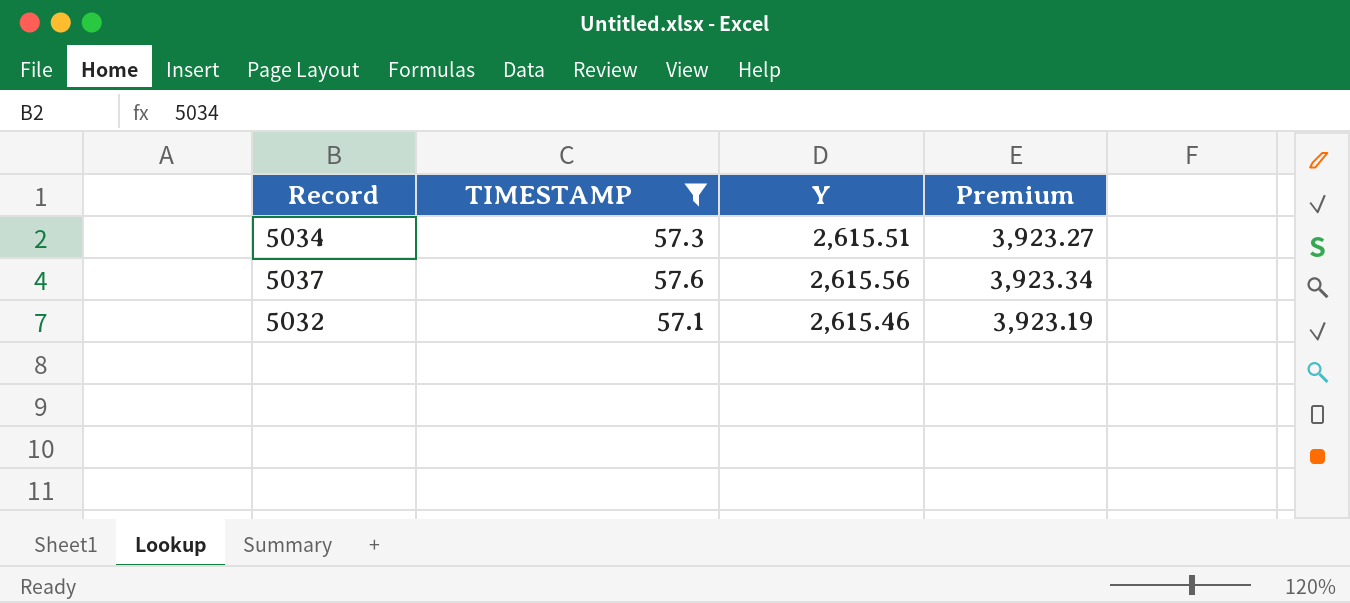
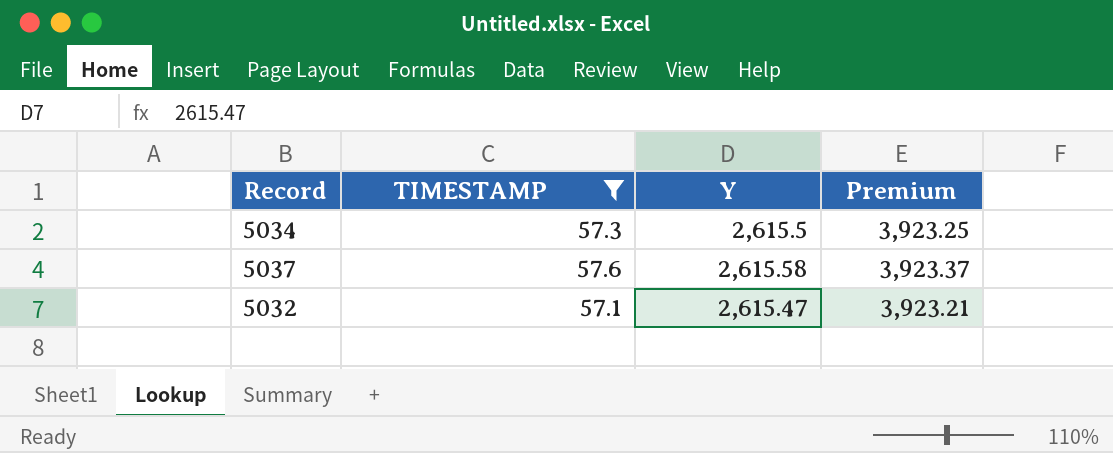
5034 | Y: 2,615.51 -> 2,615.5
5034 | Premium: 3,923.27 -> 3,923.25
5037 | Y: 2,615.56 -> 2,615.58
5037 | Premium: 3,923.34 -> 3,923.37
5032 | Y: 2,615.46 -> 2,615.47
5032 | Premium: 3,923.19 -> 3,923.21

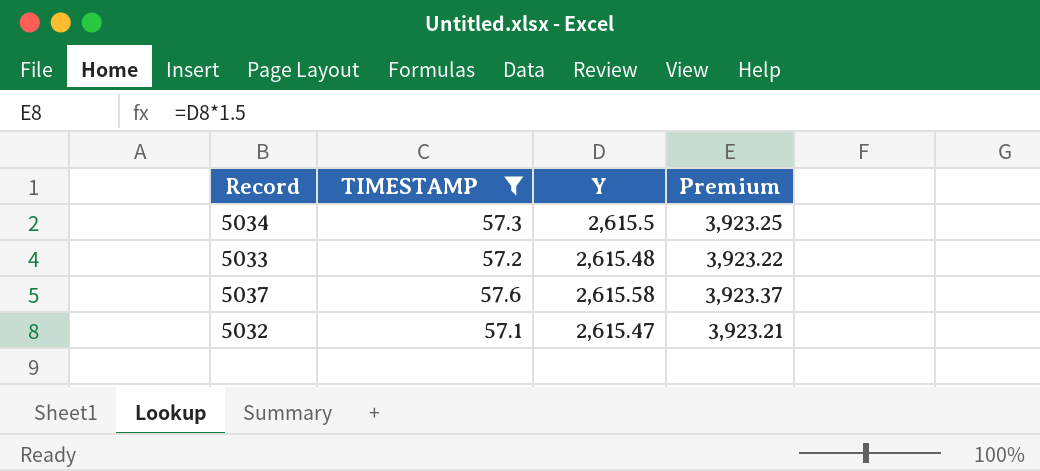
row 5033: none -> 57.2 | 2,615.48 | 3,923.22

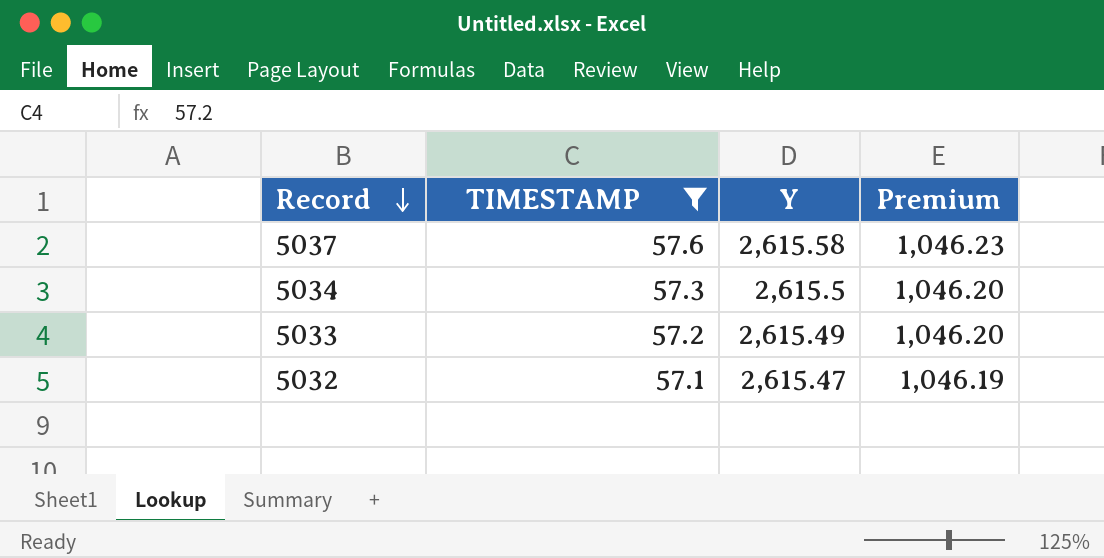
row order: none -> Record descending
column Premium | formula: [Y] * 1.5 -> [Y] * 0.4
5033 | Y: 2,615.48 -> 2,615.49

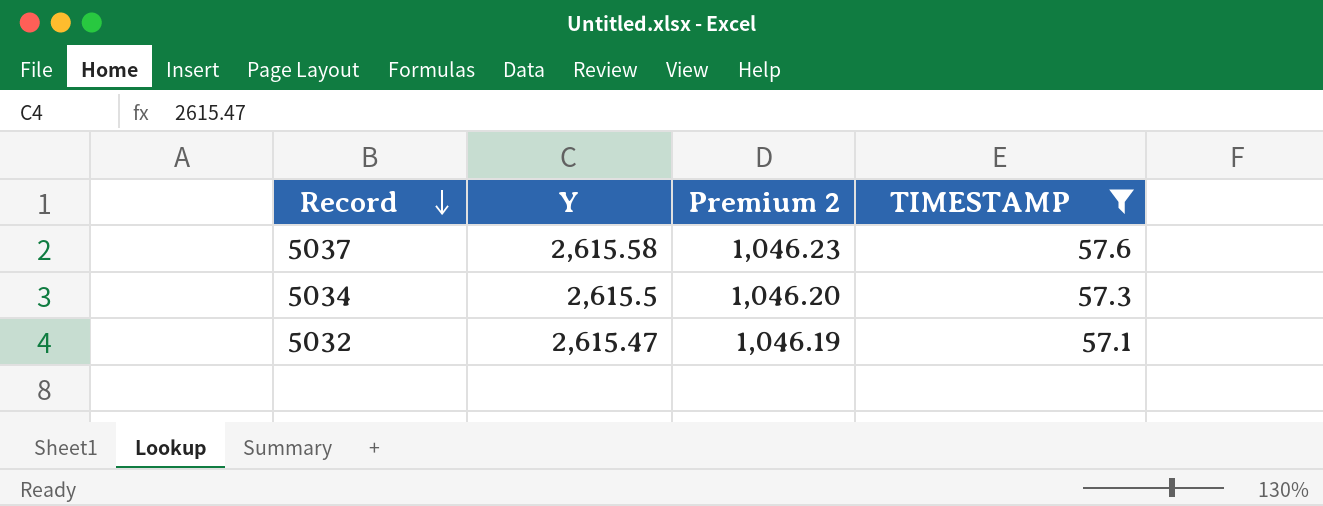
column name: Premium -> Premium 2
column TIMESTAMP | position: 2 -> 4
row 5033: 57.2 | 2,615.49 | 1,046.20 -> none

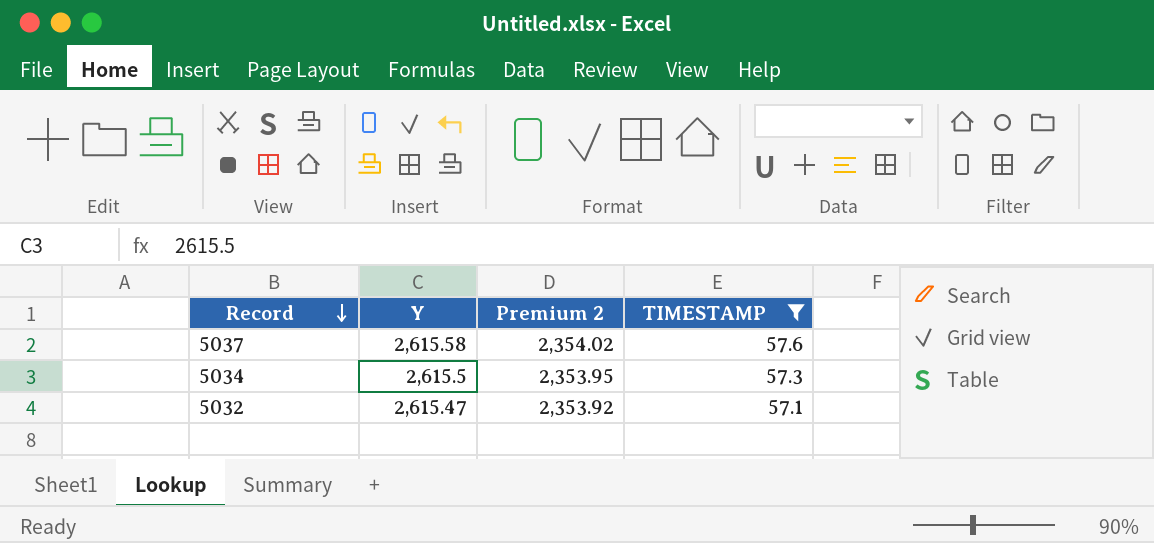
column Premium 2 | formula: [Y] * 0.4 -> [Y] * 0.9

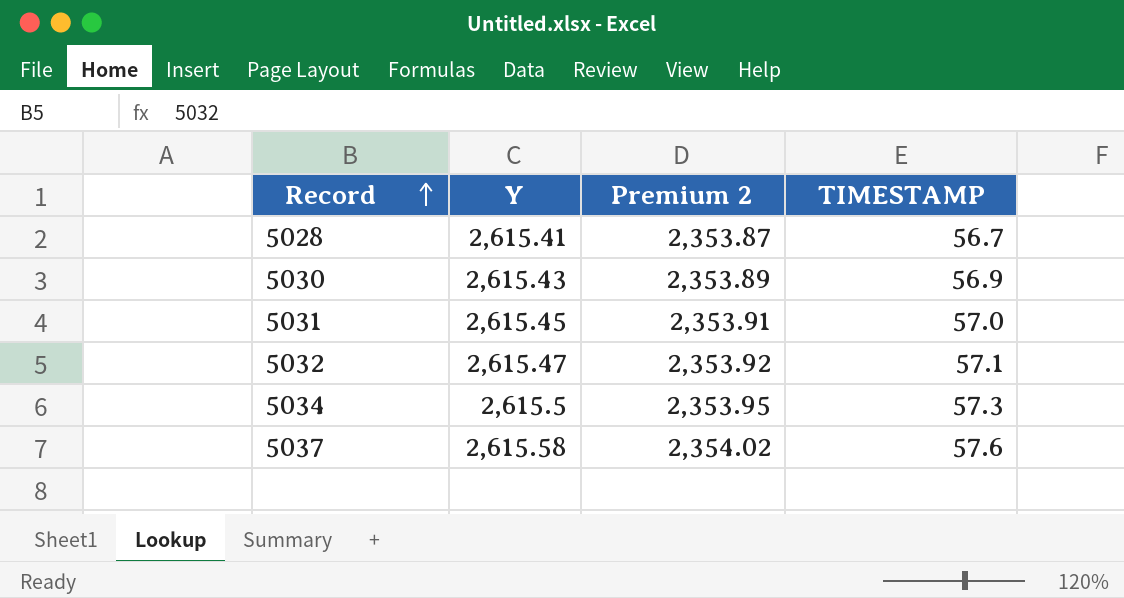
filter: TIMESTAMP >= 57.1 -> none
row order: Record descending -> Record ascending

